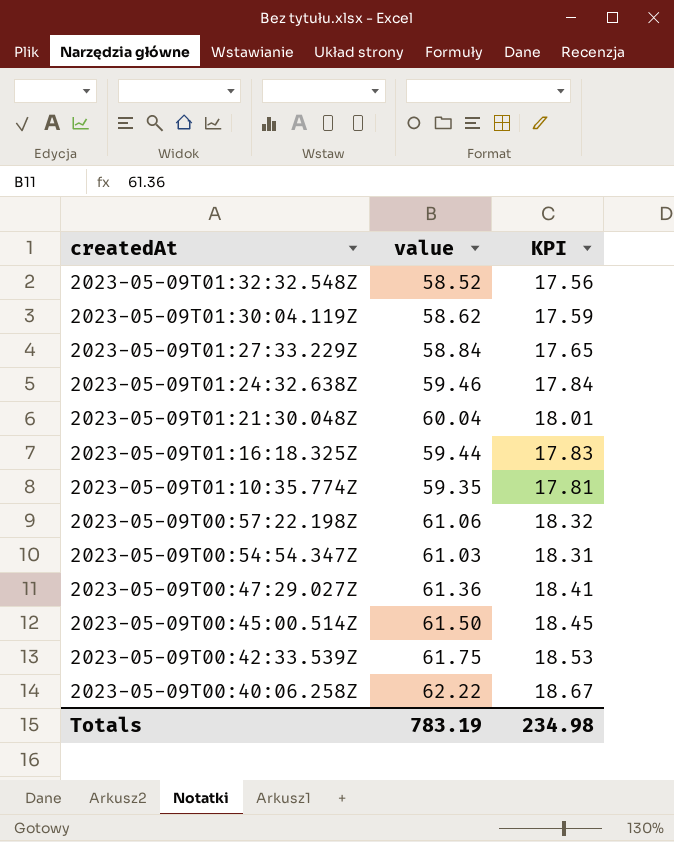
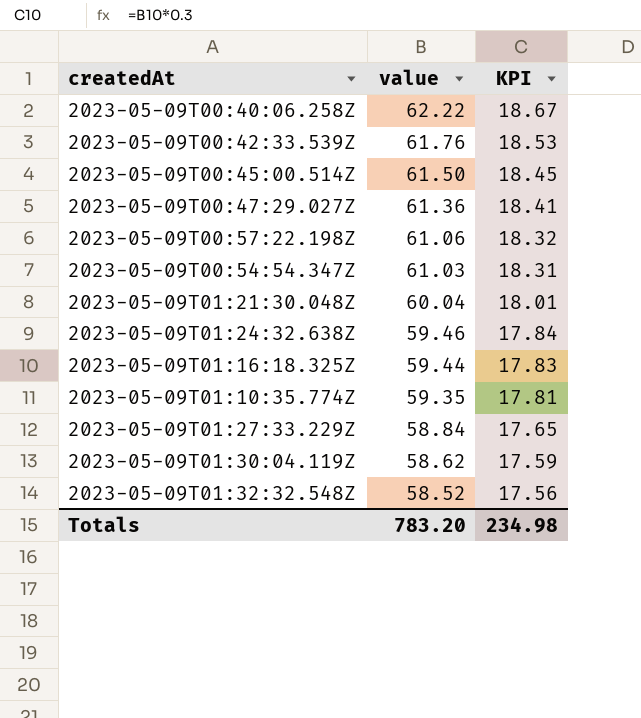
row order: createdAt descending -> value descending
2023-05-09T00:42:33.539Z | value: 61.75 -> 61.76
Totals | value: 783.19 -> 783.20

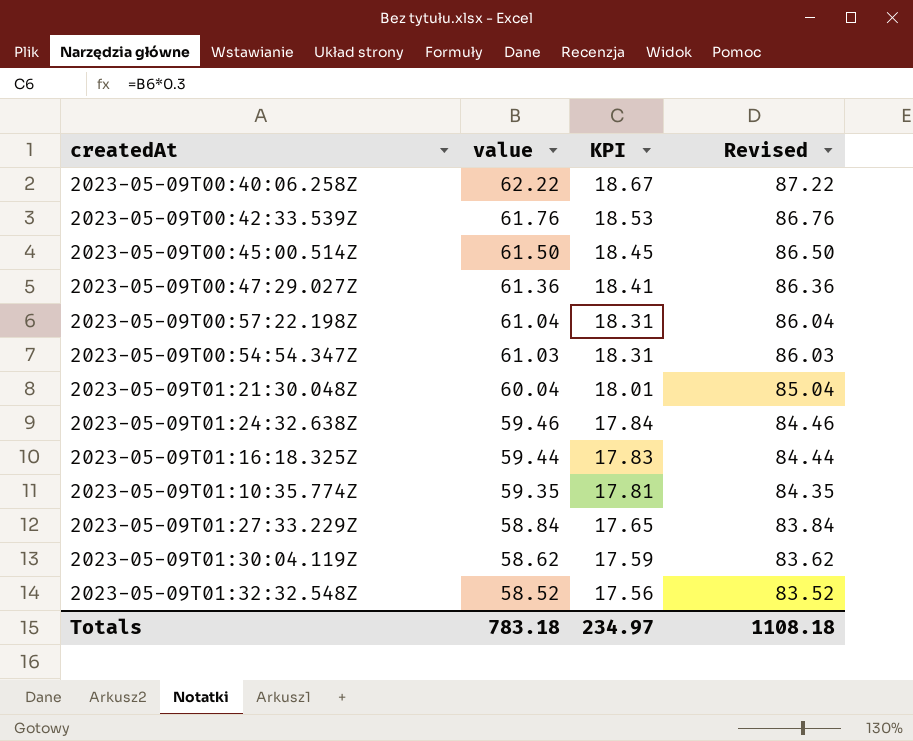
column Revised | formula: none -> [value] + 25
2023-05-09T00:57:22.198Z | value: 61.06 -> 61.04
2023-05-09T00:57:22.198Z | KPI: 18.32 -> 18.31
Totals | value: 783.20 -> 783.18
Totals | KPI: 234.98 -> 234.97

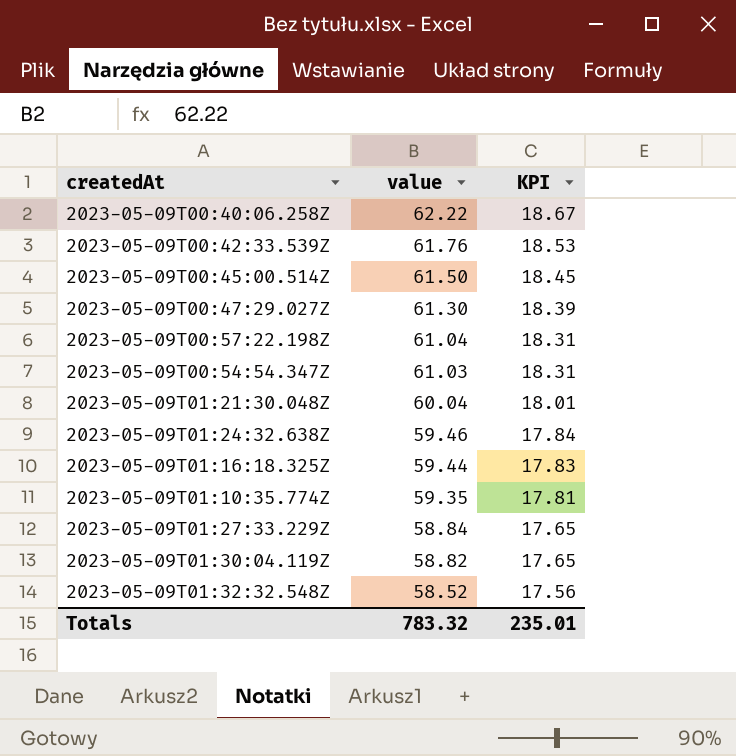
column Revised | formula: [value] + 25 -> none
2023-05-09T00:47:29.027Z | value: 61.36 -> 61.30
2023-05-09T00:47:29.027Z | KPI: 18.41 -> 18.39
2023-05-09T01:30:04.119Z | value: 58.62 -> 58.82
2023-05-09T01:30:04.119Z | KPI: 17.59 -> 17.65
Totals | value: 783.18 -> 783.32
Totals | KPI: 234.97 -> 235.01

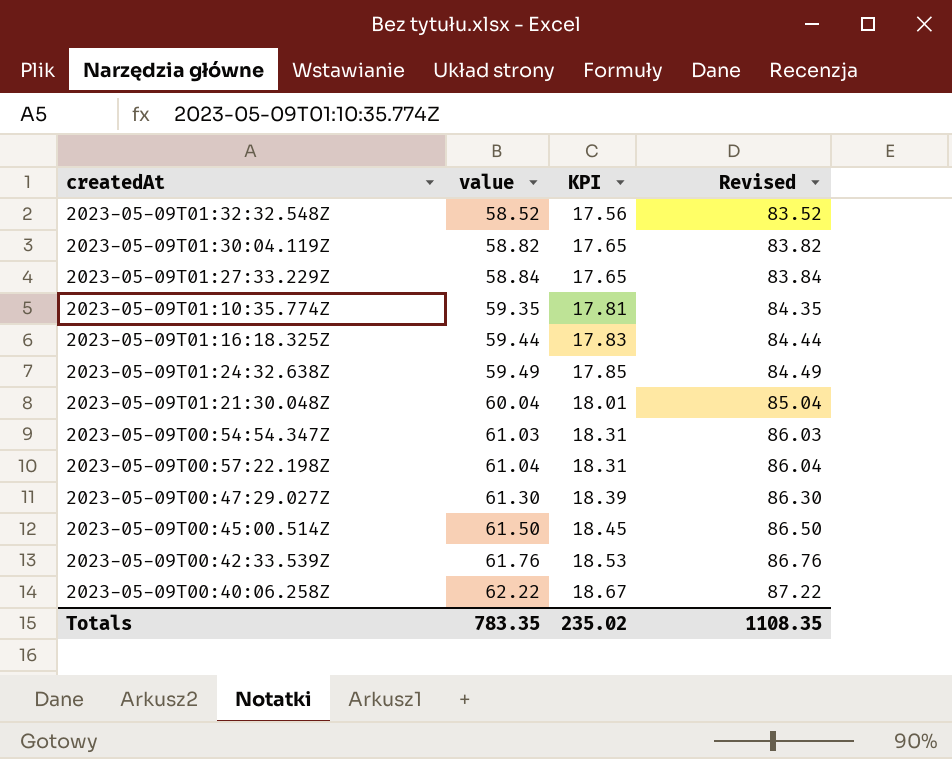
row order: value descending -> value ascending
column Revised | formula: none -> [value] + 25
2023-05-09T01:24:32.638Z | value: 59.46 -> 59.49
2023-05-09T01:24:32.638Z | KPI: 17.84 -> 17.85
Totals | value: 783.32 -> 783.35
Totals | KPI: 235.01 -> 235.02

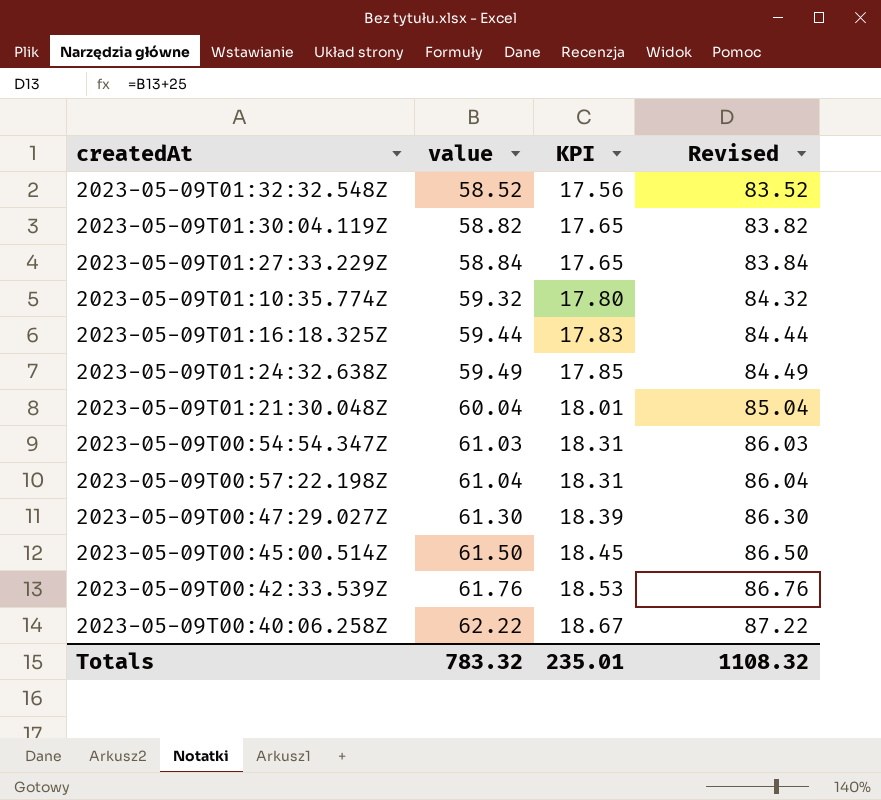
2023-05-09T01:10:35.774Z | value: 59.35 -> 59.32
2023-05-09T01:10:35.774Z | KPI: 17.81 -> 17.80
2023-05-09T01:10:35.774Z | Revised: 84.35 -> 84.32
Totals | value: 783.35 -> 783.32
Totals | KPI: 235.02 -> 235.01
Totals | Revised: 1108.35 -> 1108.32

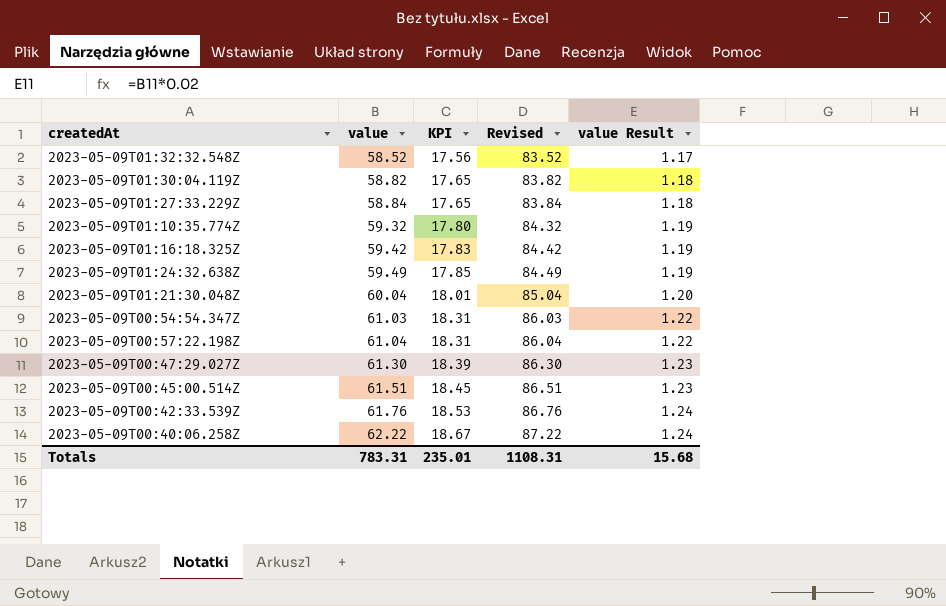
column value Result | formula: none -> [value] * 0.02
2023-05-09T01:16:18.325Z | value: 59.44 -> 59.42
2023-05-09T01:16:18.325Z | Revised: 84.44 -> 84.42
2023-05-09T00:45:00.514Z | value: 61.50 -> 61.51
2023-05-09T00:45:00.514Z | Revised: 86.50 -> 86.51
Totals | value: 783.32 -> 783.31
Totals | Revised: 1108.32 -> 1108.31

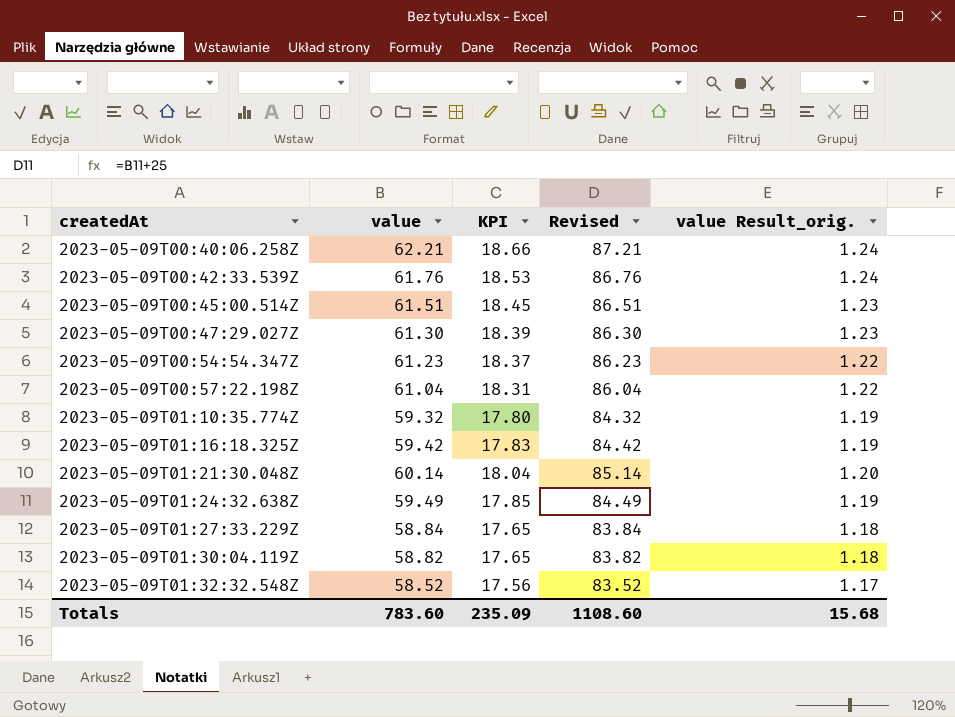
row order: value ascending -> createdAt ascending
column name: value Result -> value Result_orig.
2023-05-09T00:40:06.258Z | value: 62.22 -> 62.21
2023-05-09T00:40:06.258Z | KPI: 18.67 -> 18.66
2023-05-09T00:40:06.258Z | Revised: 87.22 -> 87.21
2023-05-09T00:54:54.347Z | value: 61.03 -> 61.23
2023-05-09T00:54:54.347Z | KPI: 18.31 -> 18.37
2023-05-09T00:54:54.347Z | Revised: 86.03 -> 86.23
2023-05-09T01:21:30.048Z | value: 60.04 -> 60.14
2023-05-09T01:21:30.048Z | KPI: 18.01 -> 18.04
2023-05-09T01:21:30.048Z | Revised: 85.04 -> 85.14
Totals | value: 783.31 -> 783.60
Totals | KPI: 235.01 -> 235.09
Totals | Revised: 1108.31 -> 1108.60

